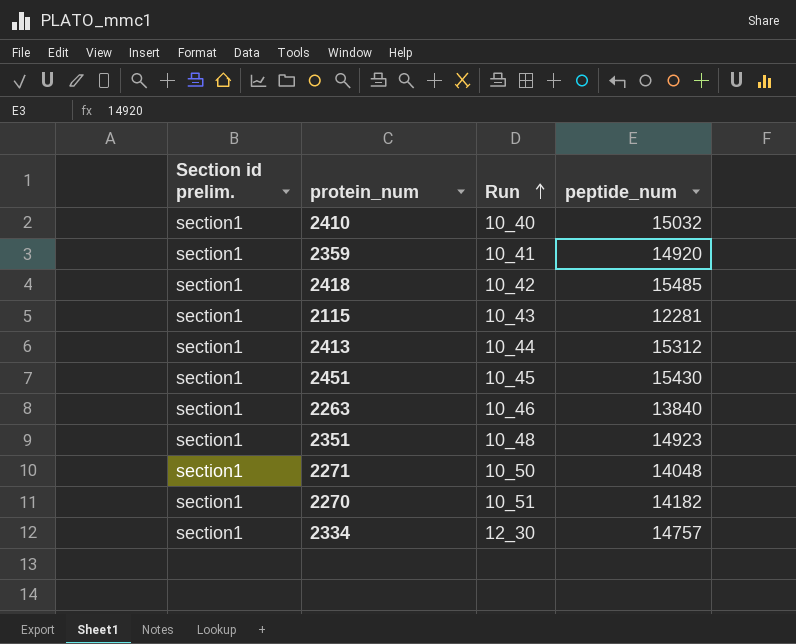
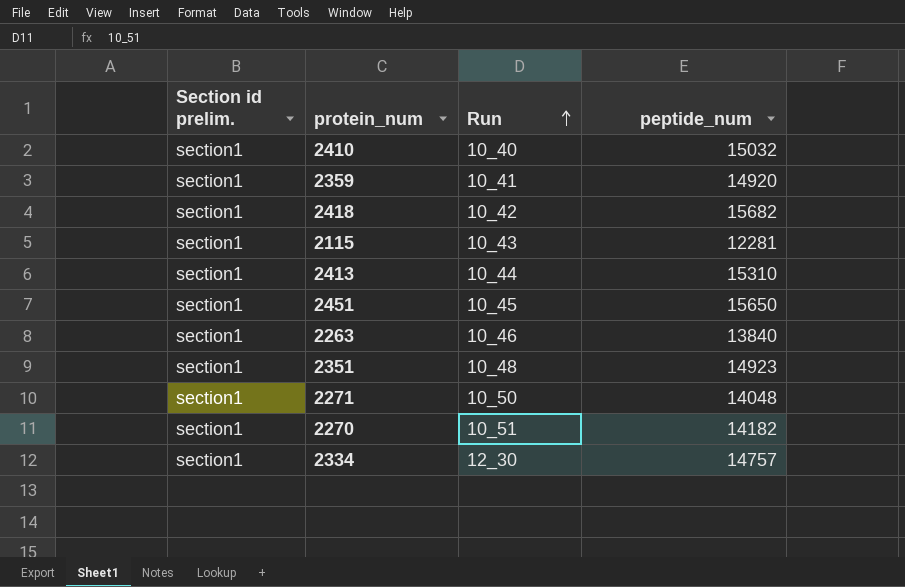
2418 | peptide_num: 15485 -> 15682
2413 | peptide_num: 15312 -> 15310
2451 | peptide_num: 15430 -> 15650

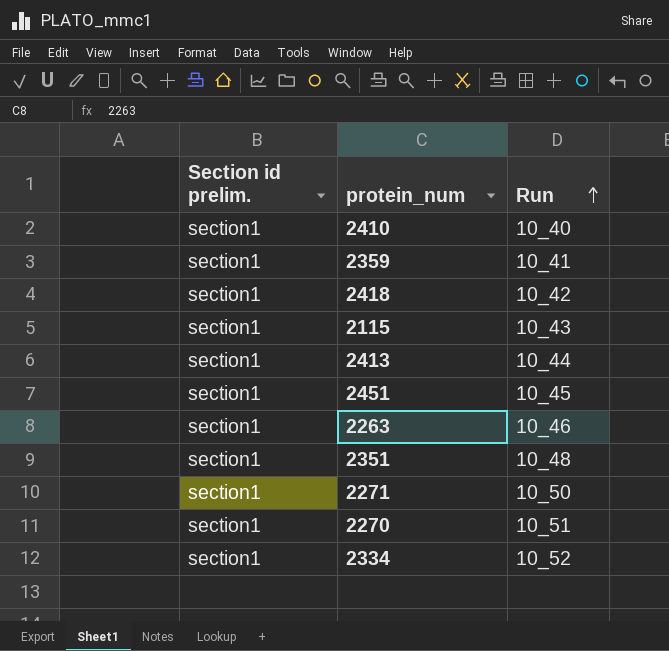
column peptide_num | position: 4 -> none
2334 | Run: 12_30 -> 10_52

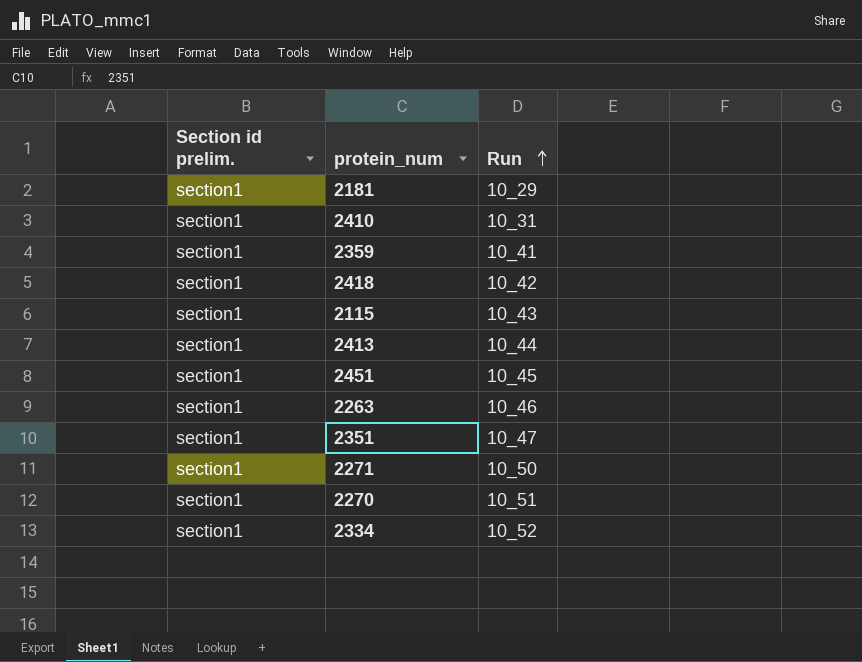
row 2181: none -> section1 | 10_29
2410 | Run: 10_40 -> 10_31
2351 | Run: 10_48 -> 10_47

